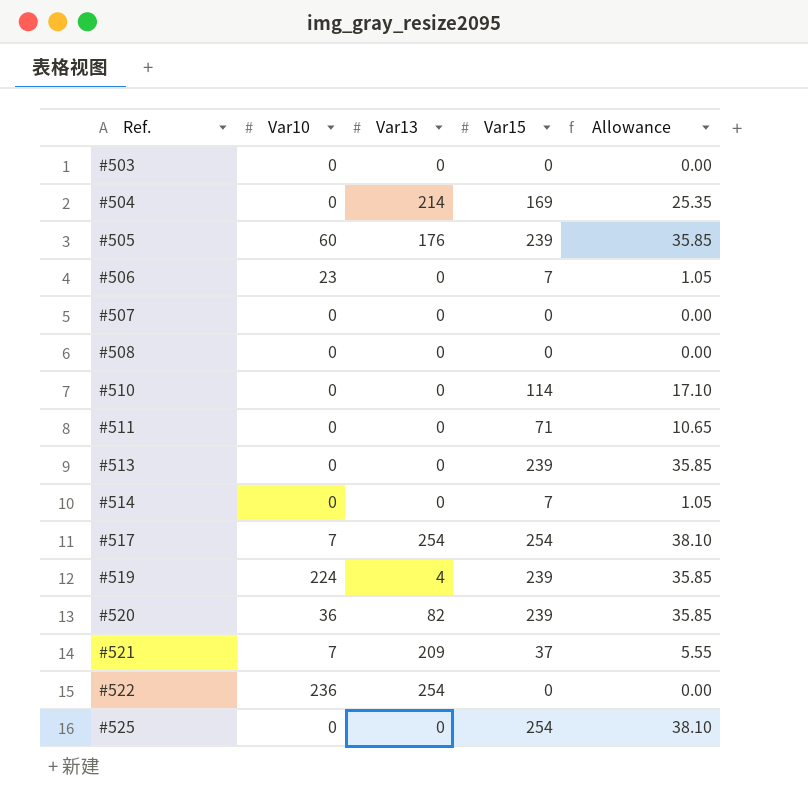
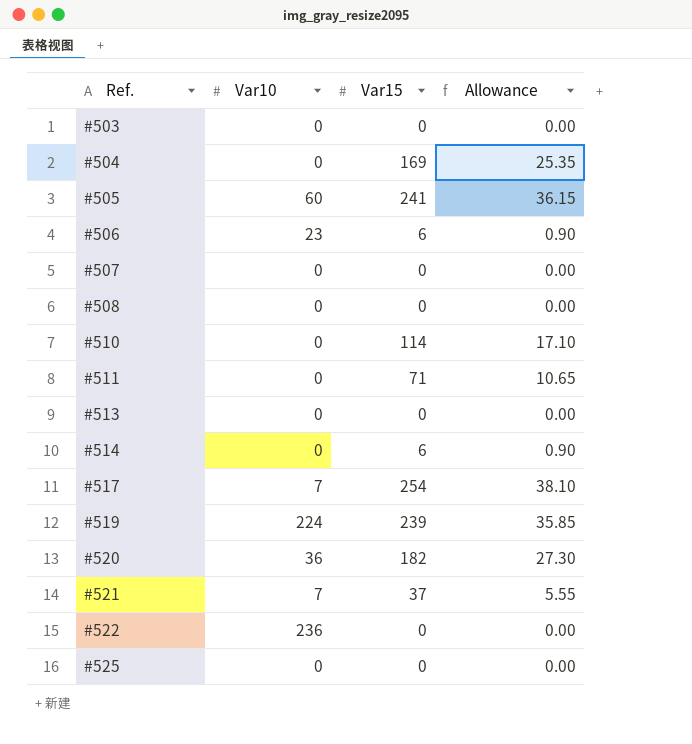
column Var13 | position: 3 -> none
#505 | Var15: 239 -> 241
#505 | Allowance: 35.85 -> 36.15
#506 | Var15: 7 -> 6
#506 | Allowance: 1.05 -> 0.90
#513 | Var15: 239 -> 0
#513 | Allowance: 35.85 -> 0.00
#514 | Var15: 7 -> 6
#514 | Allowance: 1.05 -> 0.90
#520 | Var15: 239 -> 182
#520 | Allowance: 35.85 -> 27.30
#525 | Var15: 254 -> 0
#525 | Allowance: 38.10 -> 0.00

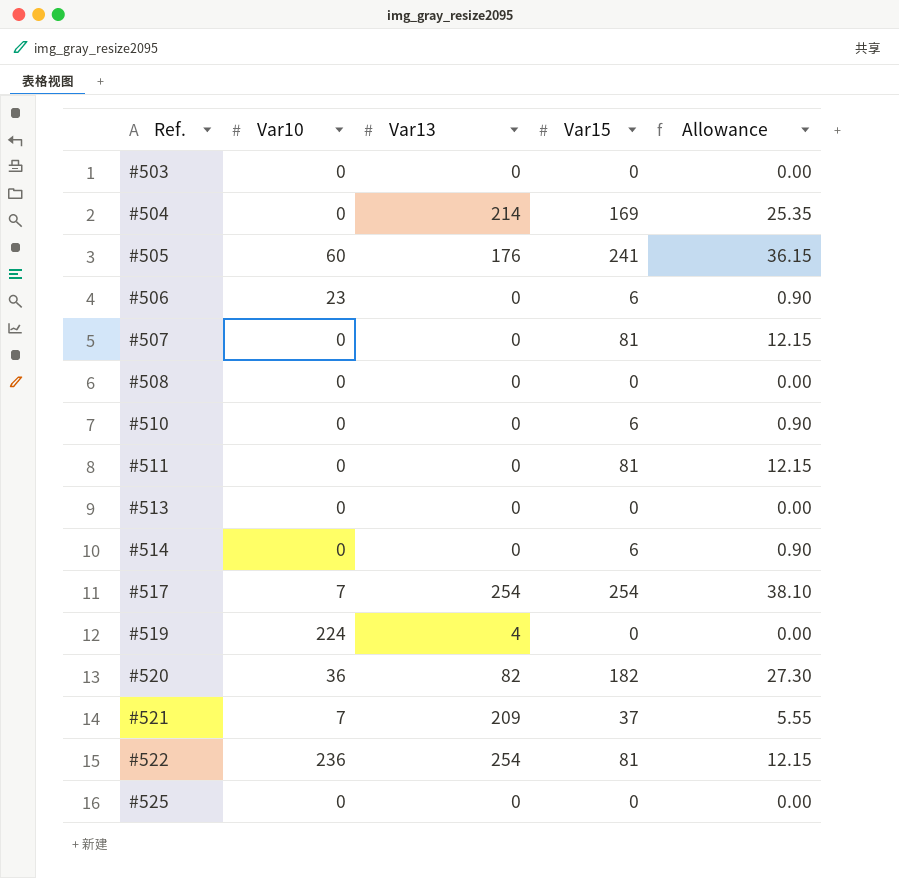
column Var13 | position: none -> 3
#507 | Var15: 0 -> 81
#507 | Allowance: 0.00 -> 12.15
#510 | Var15: 114 -> 6
#510 | Allowance: 17.10 -> 0.90
#511 | Var15: 71 -> 81
#511 | Allowance: 10.65 -> 12.15
#519 | Var15: 239 -> 0
#519 | Allowance: 35.85 -> 0.00
#522 | Var15: 0 -> 81
#522 | Allowance: 0.00 -> 12.15

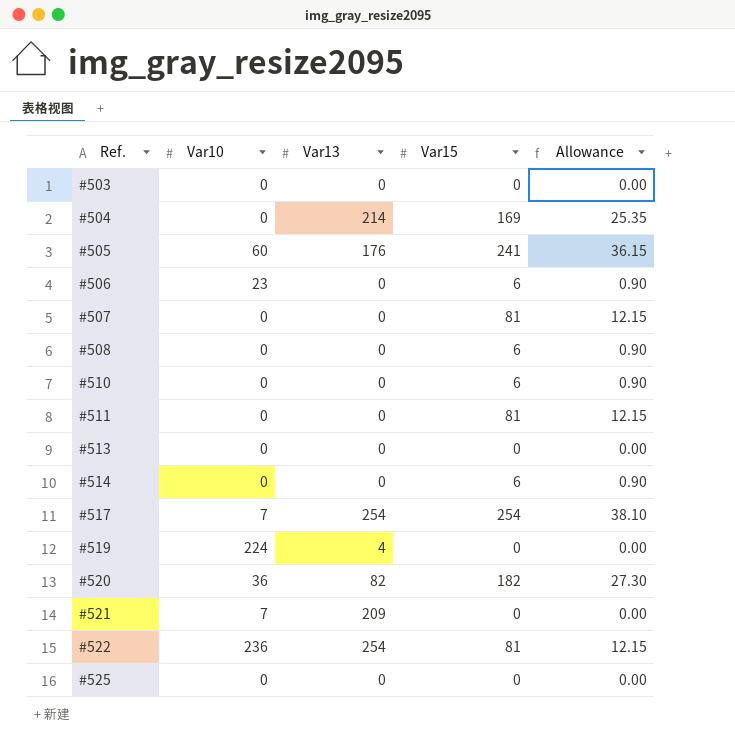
#508 | Var15: 0 -> 6
#508 | Allowance: 0.00 -> 0.90
#521 | Var15: 37 -> 0
#521 | Allowance: 5.55 -> 0.00

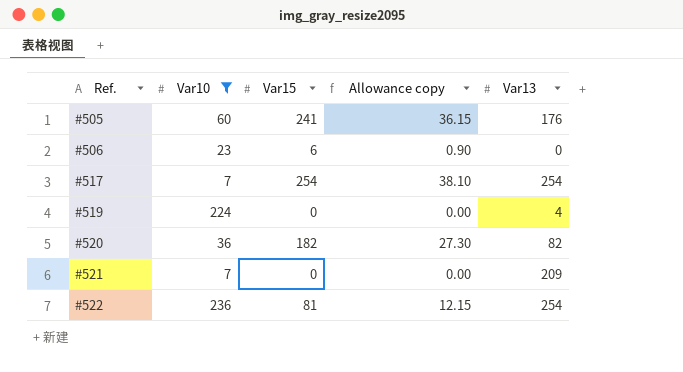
filter: none -> Var10 != 0
column name: Allowance -> Allowance copy
column Var13 | position: 3 -> 5

